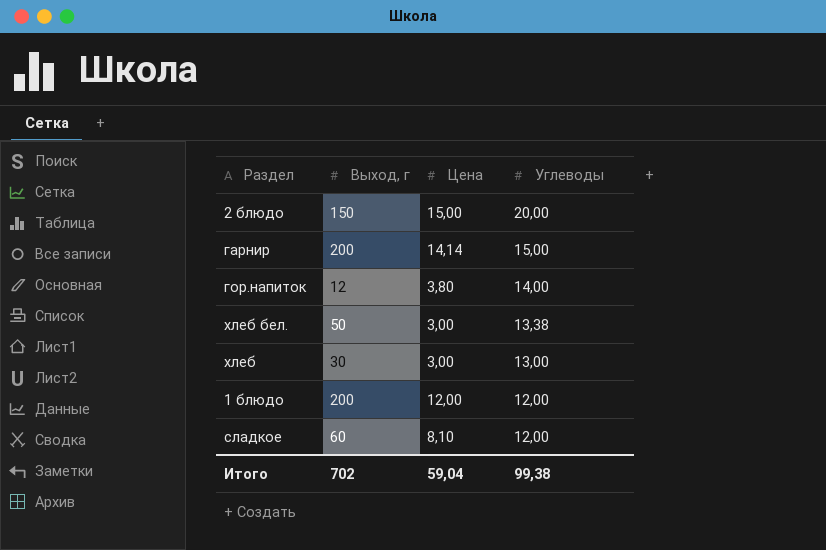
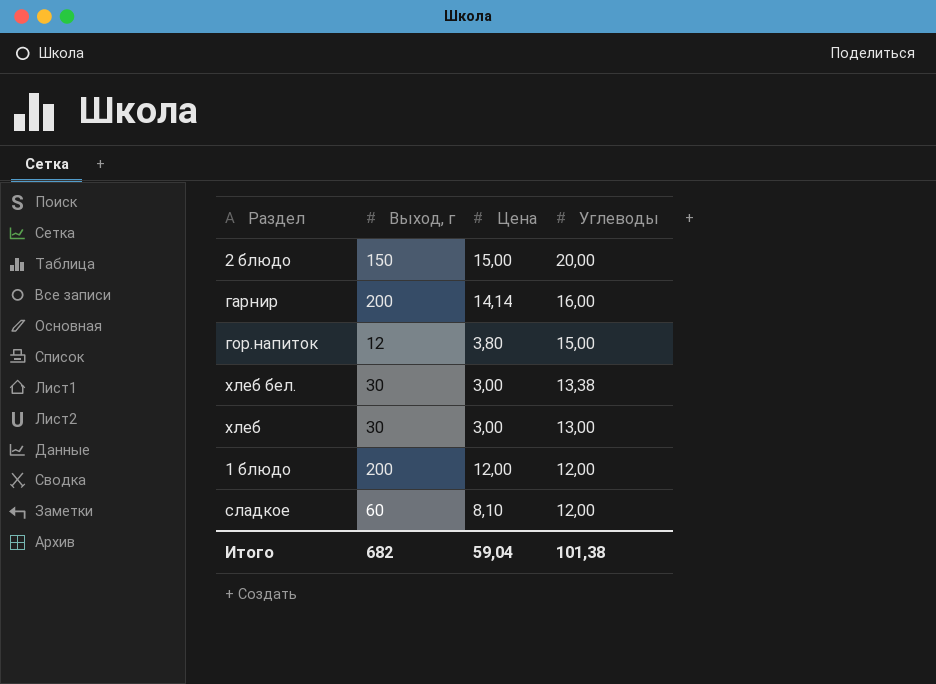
гарнир | Углеводы: 15,00 -> 16,00
гор.напиток | Углеводы: 14,00 -> 15,00
хлеб бел. | Выход, г: 50 -> 30
Итого | Выход, г: 702 -> 682
Итого | Углеводы: 99,38 -> 101,38

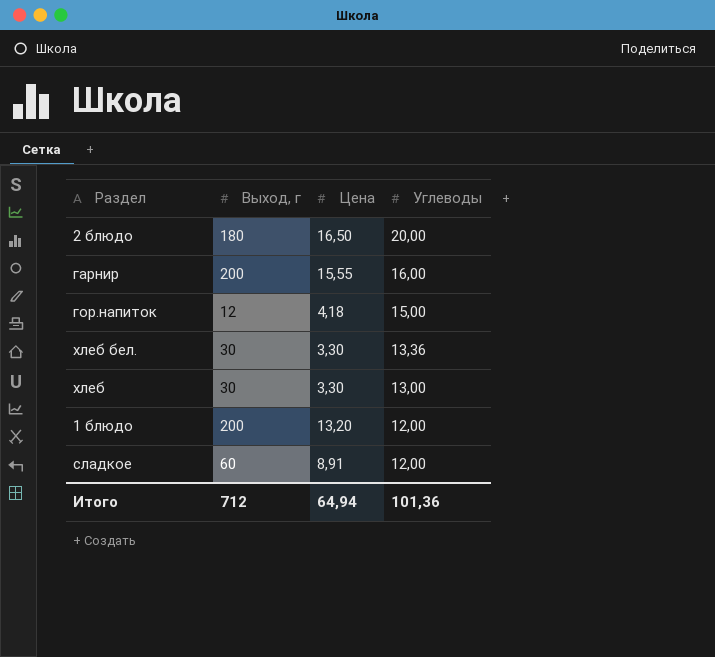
2 блюдо | Выход, г: 150 -> 180
2 блюдо | Цена: 15,00 -> 16,50
гарнир | Цена: 14,14 -> 15,55
гор.напиток | Цена: 3,80 -> 4,18
хлеб бел. | Цена: 3,00 -> 3,30
хлеб бел. | Углеводы: 13,38 -> 13,36
хлеб | Цена: 3,00 -> 3,30
1 блюдо | Цена: 12,00 -> 13,20
сладкое | Цена: 8,10 -> 8,91
Итого | Выход, г: 682 -> 712
Итого | Цена: 59,04 -> 64,94
Итого | Углеводы: 101,38 -> 101,36

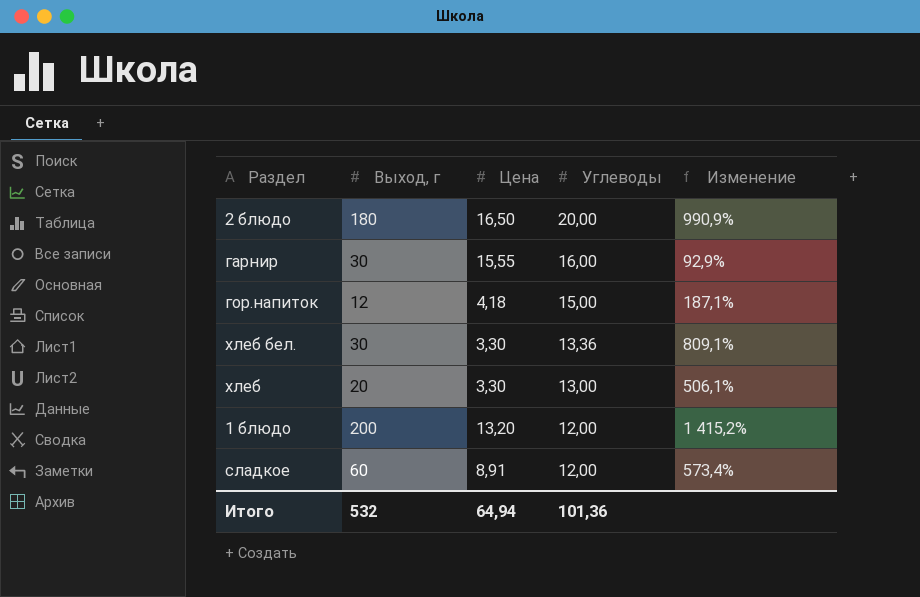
column Изменение | formula: none -> ([Выход, г] - [Цена]) / [Цена]
гарнир | Выход, г: 200 -> 30
хлеб | Выход, г: 30 -> 20
Итого | Выход, г: 712 -> 532

